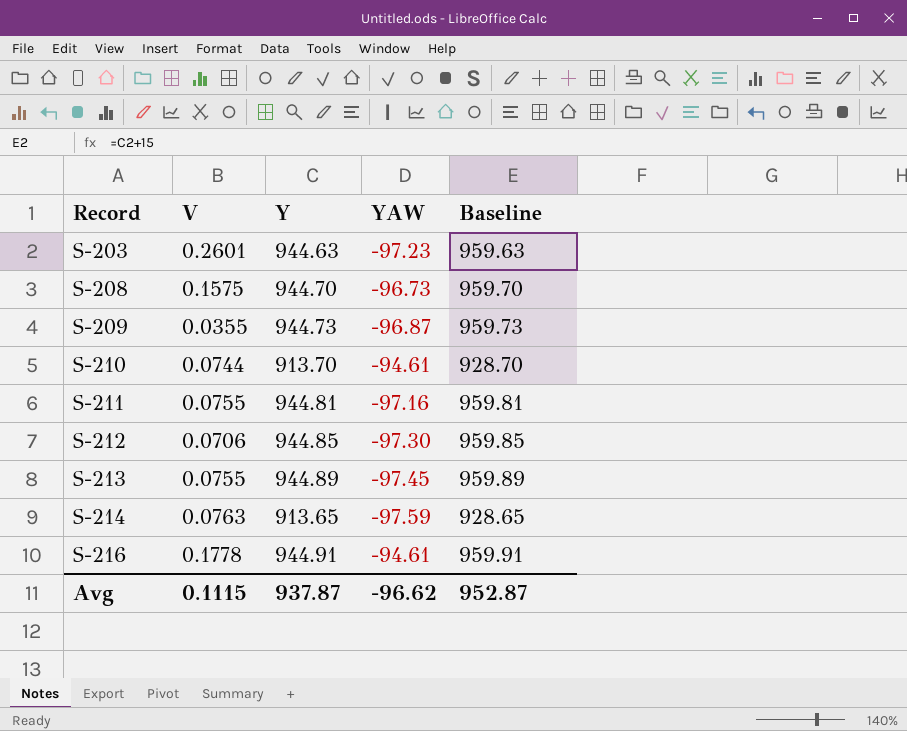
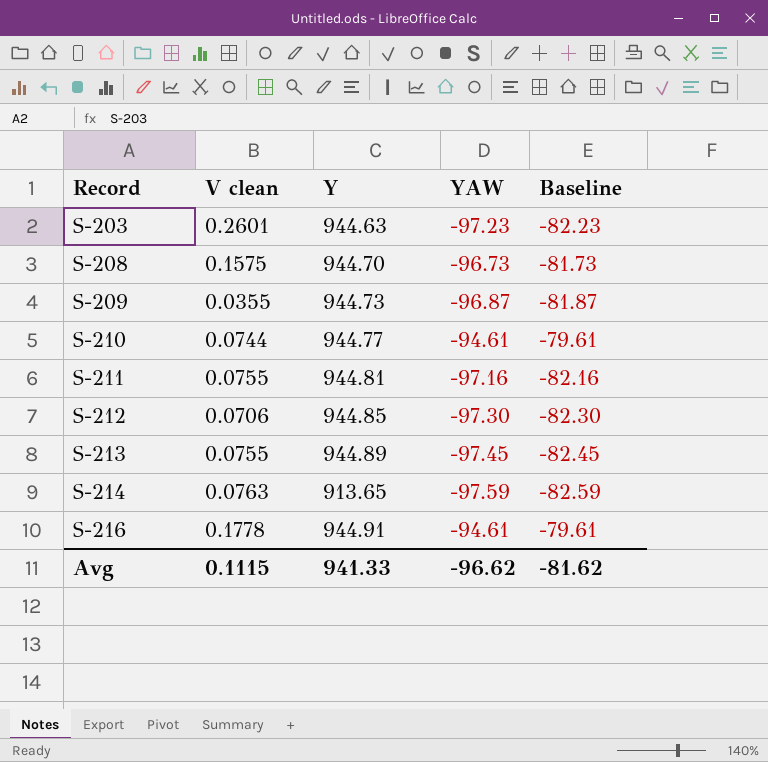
column name: V -> V clean
column Baseline | formula: [Y] + 15 -> [YAW] + 15
S-210 | Y: 913.70 -> 944.77
Avg | Y: 937.87 -> 941.33
Avg | Baseline: 952.87 -> -81.62

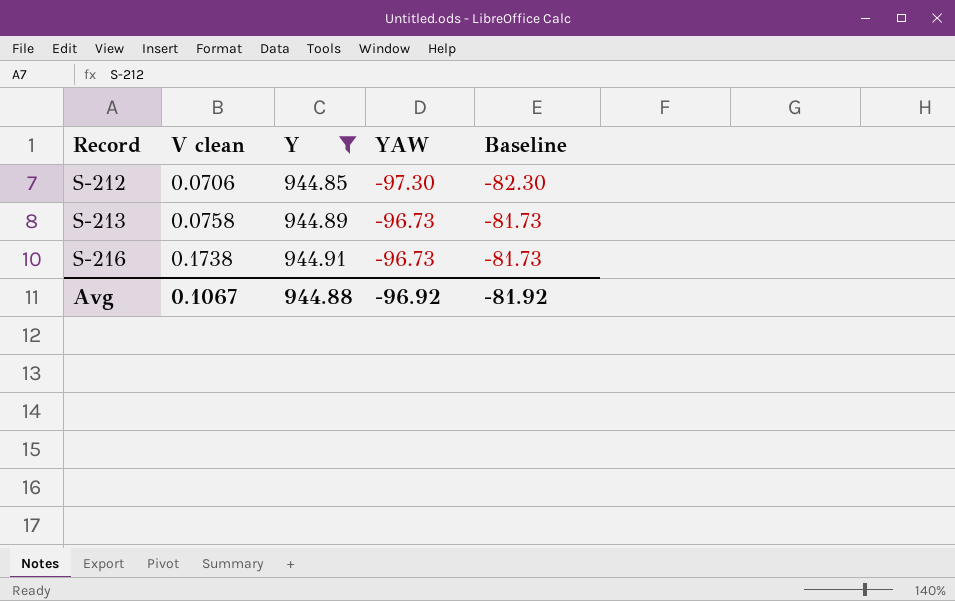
filter: none -> Y >= 944.85
S-213 | V clean: 0.0755 -> 0.0758
S-213 | YAW: -97.45 -> -96.73
S-213 | Baseline: -82.45 -> -81.73
S-216 | V clean: 0.1778 -> 0.1738
S-216 | YAW: -94.61 -> -96.73
S-216 | Baseline: -79.61 -> -81.73
Avg | V clean: 0.1115 -> 0.1067
Avg | Y: 941.33 -> 944.88
Avg | YAW: -96.62 -> -96.92
Avg | Baseline: -81.62 -> -81.92

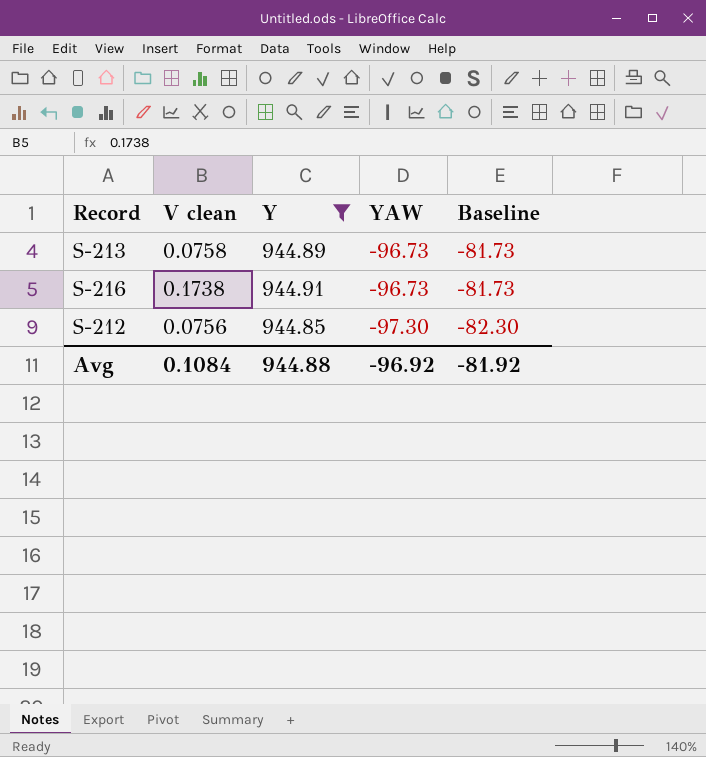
row order: Record ascending -> YAW descending
S-212 | V clean: 0.0706 -> 0.0756
Avg | V clean: 0.1067 -> 0.1084

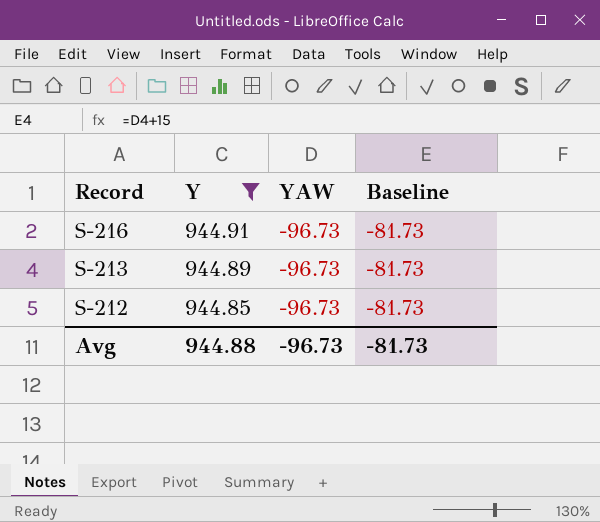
row order: YAW descending -> Record descending
column V clean | position: 2 -> none
S-212 | YAW: -97.30 -> -96.73
S-212 | Baseline: -82.30 -> -81.73
Avg | YAW: -96.92 -> -96.73
Avg | Baseline: -81.92 -> -81.73

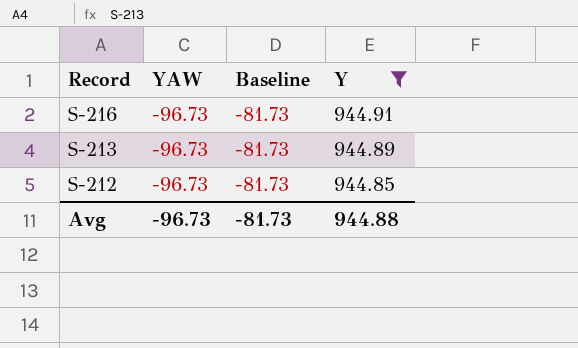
column Y | position: 2 -> 4

